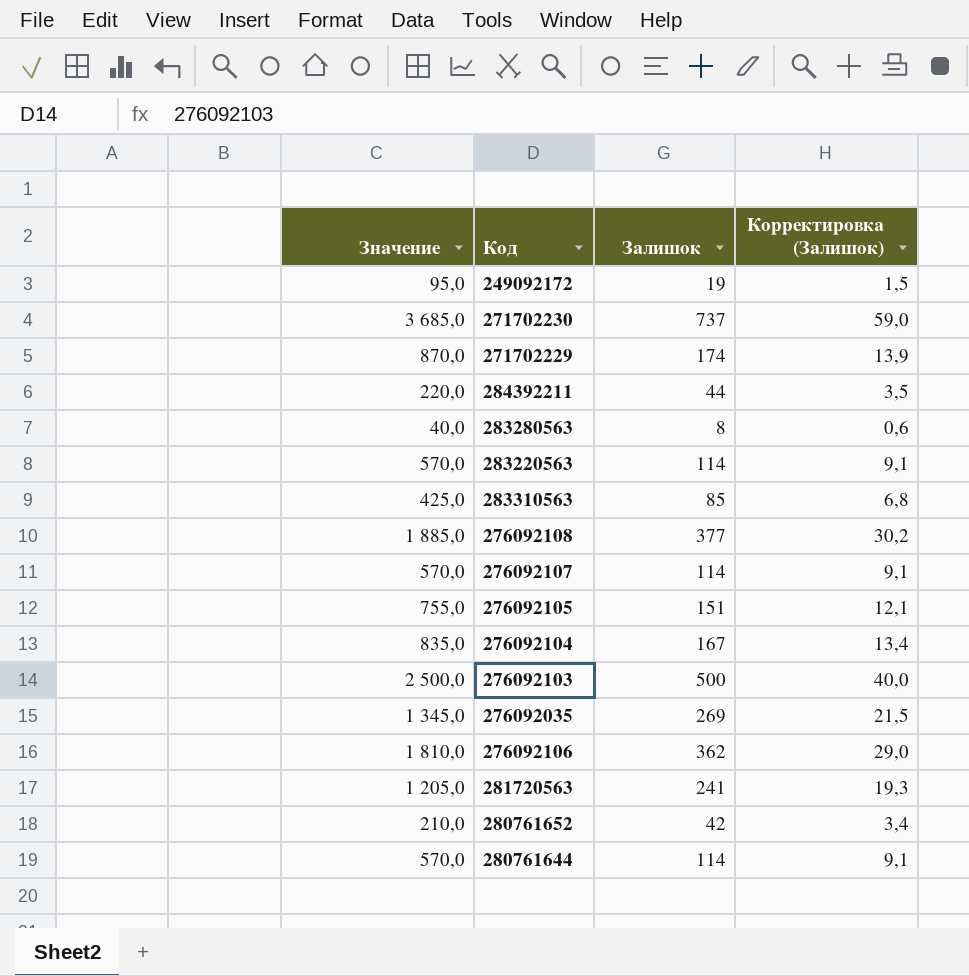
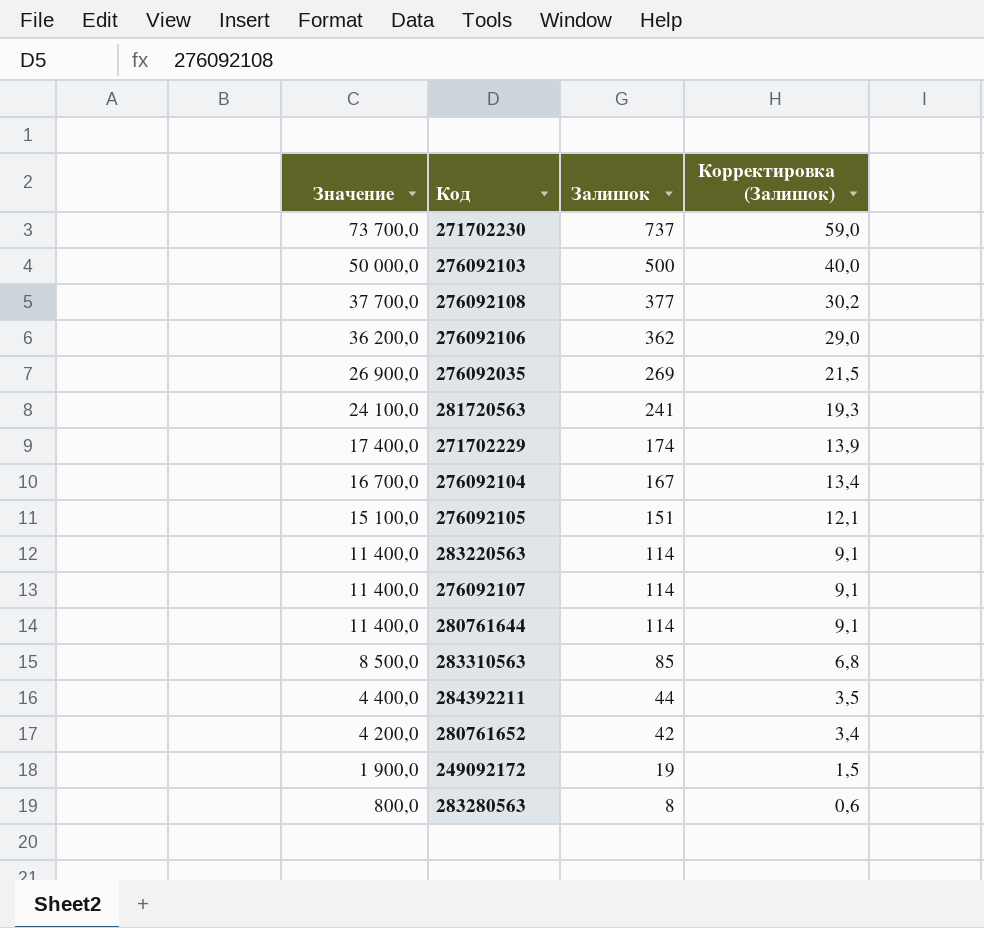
row order: none -> Значение descending
column Значение | formula: [Залишок] * 5 -> [Залишок] * 100

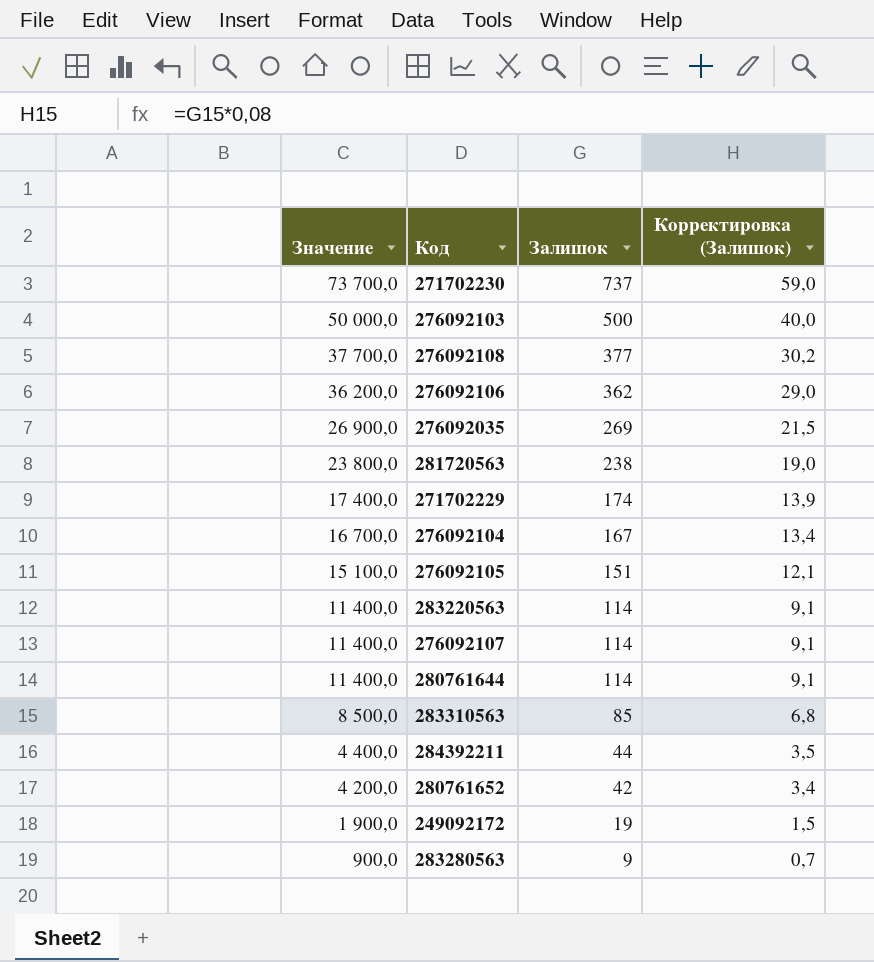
281720563 | Значение: 24 100,0 -> 23 800,0
281720563 | Залишок: 241 -> 238
281720563 | Корректировка (Залишок): 19,3 -> 19,0
283280563 | Значение: 800,0 -> 900,0
283280563 | Залишок: 8 -> 9
283280563 | Корректировка (Залишок): 0,6 -> 0,7

